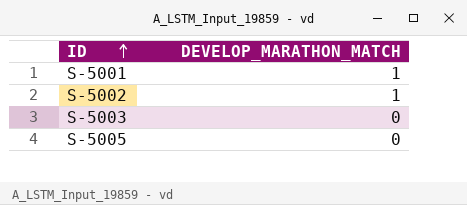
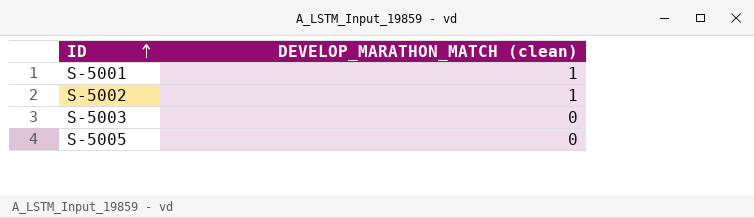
column name: DEVELOP_MARATHON_MATCH -> DEVELOP_MARATHON_MATCH (clean)

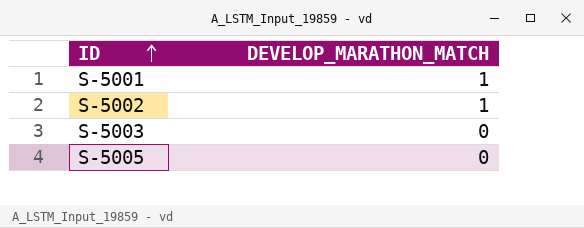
column name: DEVELOP_MARATHON_MATCH (clean) -> DEVELOP_MARATHON_MATCH

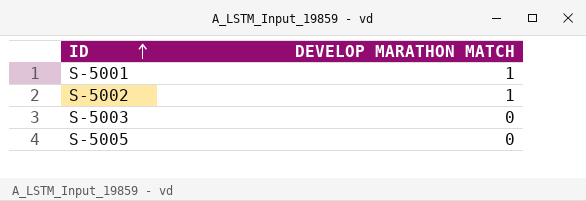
column name: DEVELOP_MARATHON_MATCH -> DEVELOP MARATHON MATCH

